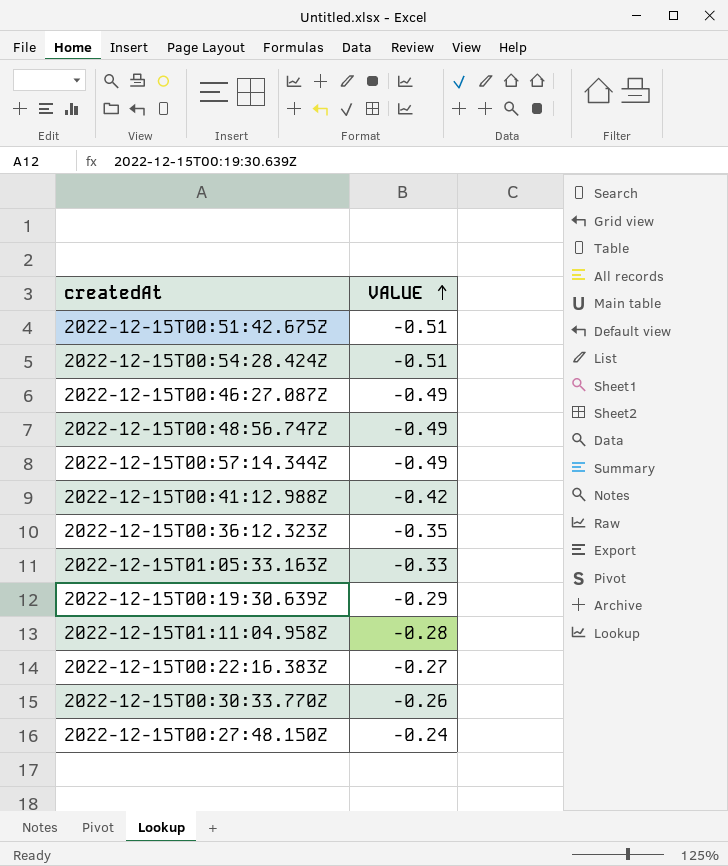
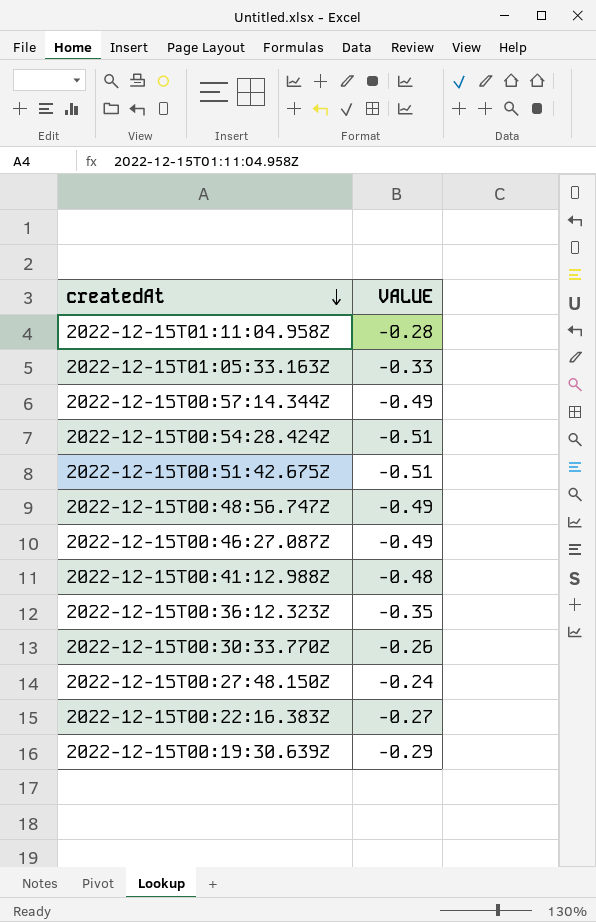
row order: VALUE ascending -> createdAt descending
2022-12-15T00:41:12.988Z | VALUE: -0.42 -> -0.48

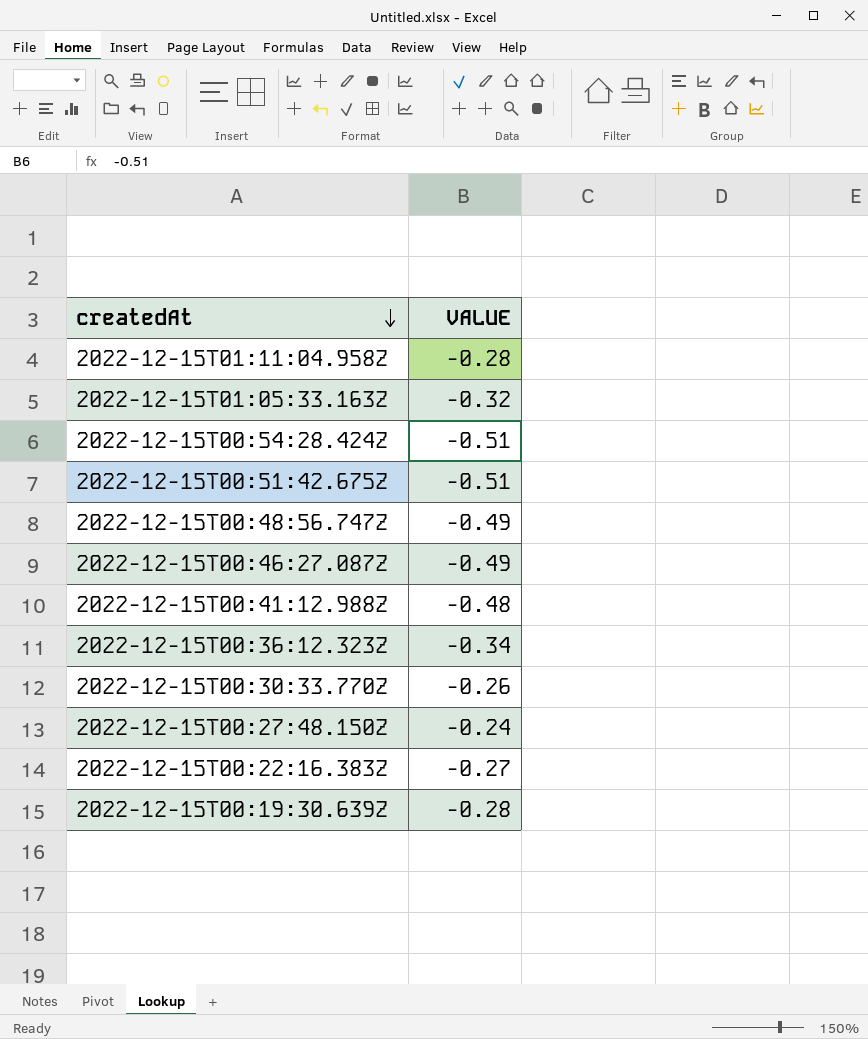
row 2022-12-15T00:57:14.344Z: -0.49 -> none
2022-12-15T01:05:33.163Z | VALUE: -0.33 -> -0.32
2022-12-15T00:36:12.323Z | VALUE: -0.35 -> -0.34
2022-12-15T00:19:30.639Z | VALUE: -0.29 -> -0.28

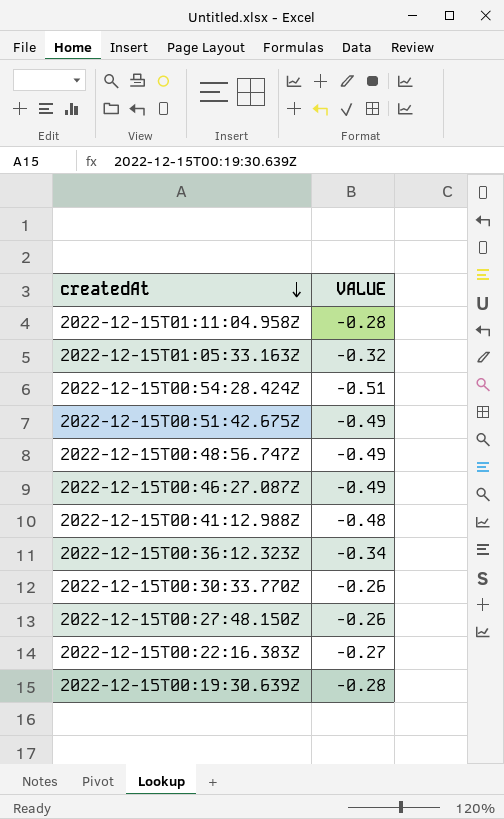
2022-12-15T00:51:42.675Z | VALUE: -0.51 -> -0.49
2022-12-15T00:27:48.150Z | VALUE: -0.24 -> -0.26

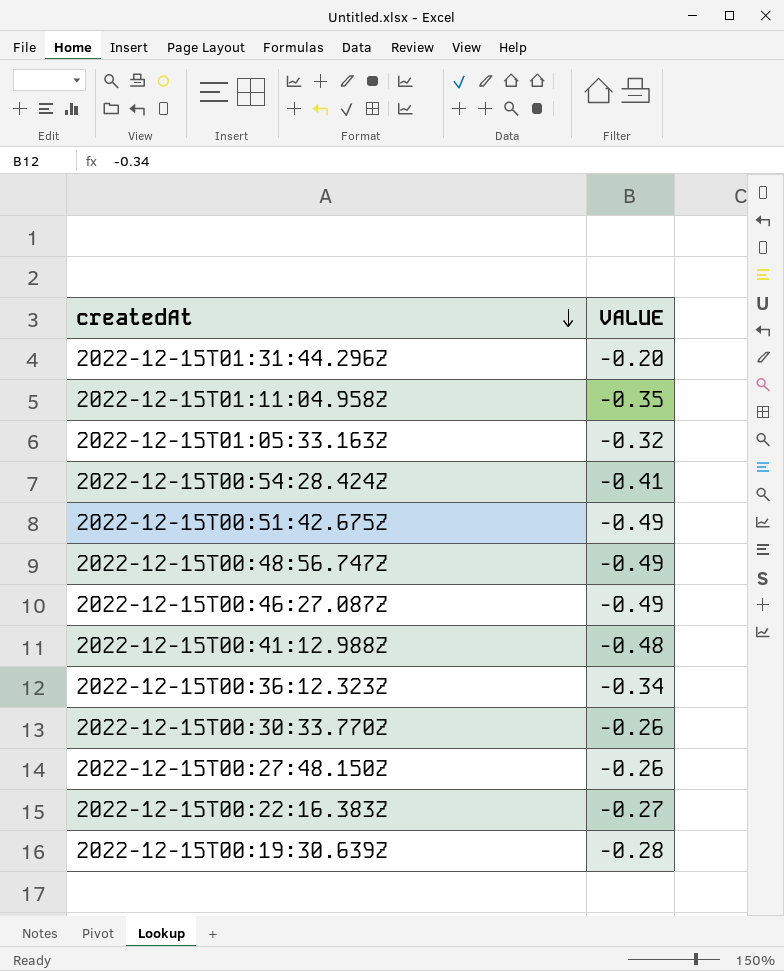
row 2022-12-15T01:31:44.296Z: none -> -0.20
2022-12-15T01:11:04.958Z | VALUE: -0.28 -> -0.35
2022-12-15T00:54:28.424Z | VALUE: -0.51 -> -0.41

